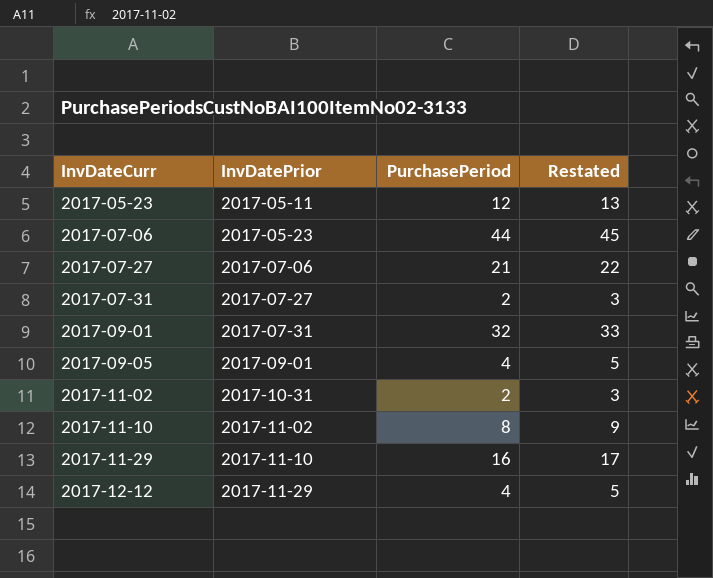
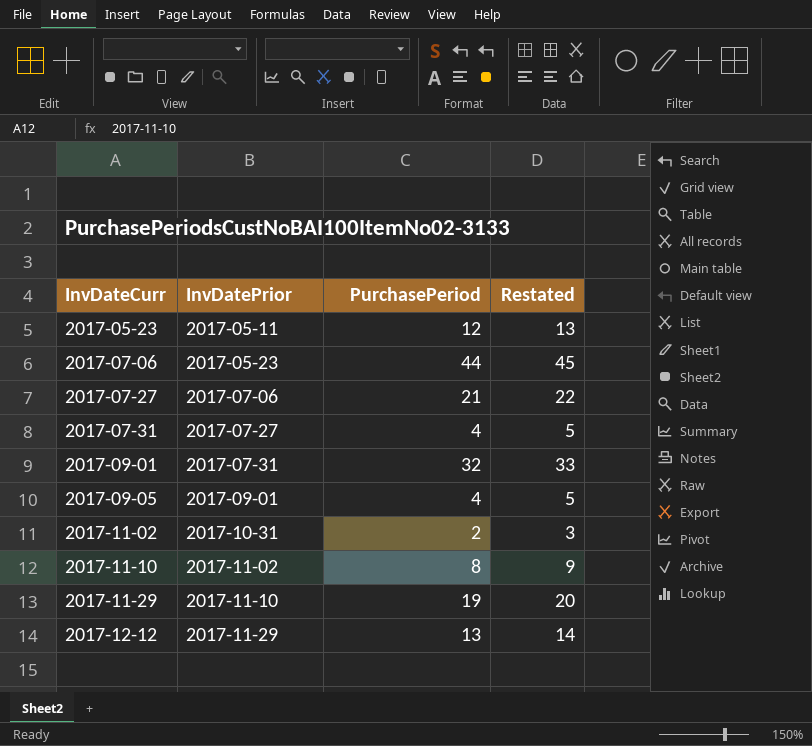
2017-07-31 | PurchasePeriod: 2 -> 4
2017-07-31 | Restated: 3 -> 5
2017-11-29 | PurchasePeriod: 16 -> 19
2017-11-29 | Restated: 17 -> 20
2017-12-12 | PurchasePeriod: 4 -> 13
2017-12-12 | Restated: 5 -> 14

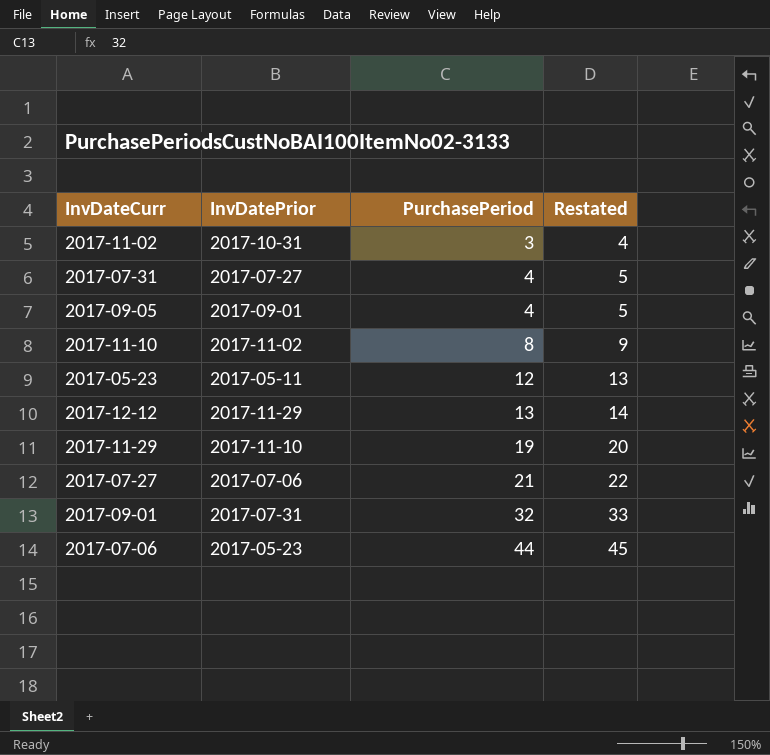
row order: InvDateCurr ascending -> PurchasePeriod ascending
2017-11-02 | PurchasePeriod: 2 -> 3
2017-11-02 | Restated: 3 -> 4

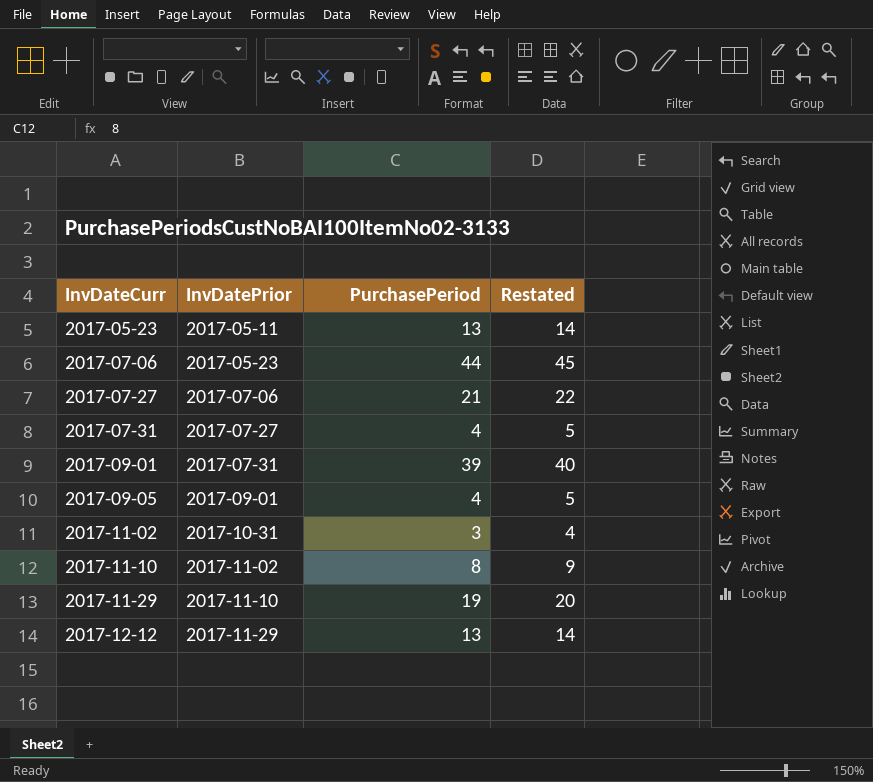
row order: PurchasePeriod ascending -> InvDateCurr ascending
2017-05-23 | PurchasePeriod: 12 -> 13
2017-05-23 | Restated: 13 -> 14
2017-09-01 | PurchasePeriod: 32 -> 39
2017-09-01 | Restated: 33 -> 40

